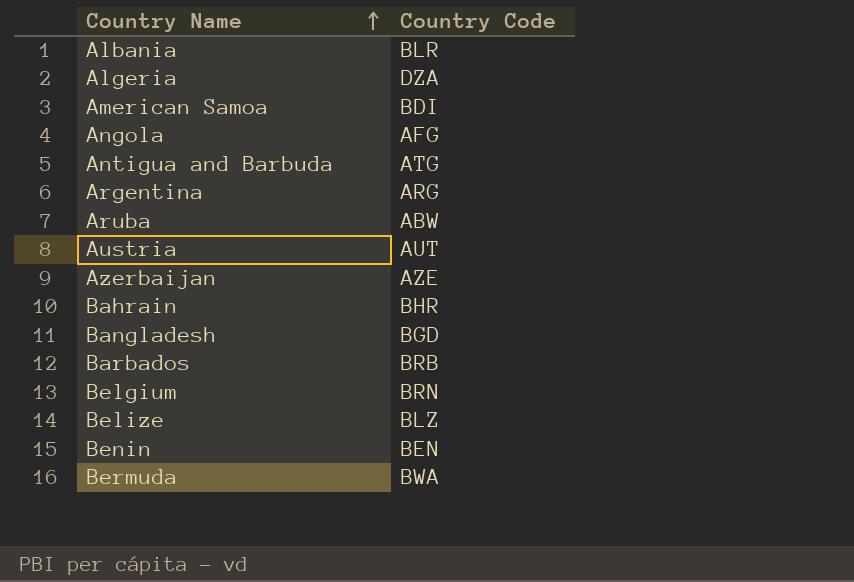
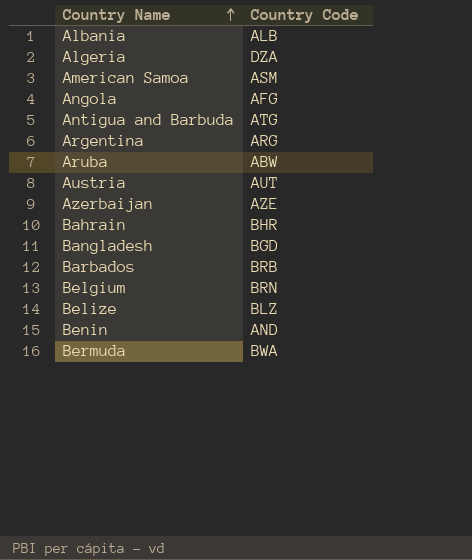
Albania | Country Code: BLR -> ALB
American Samoa | Country Code: BDI -> ASM
Benin | Country Code: BEN -> AND

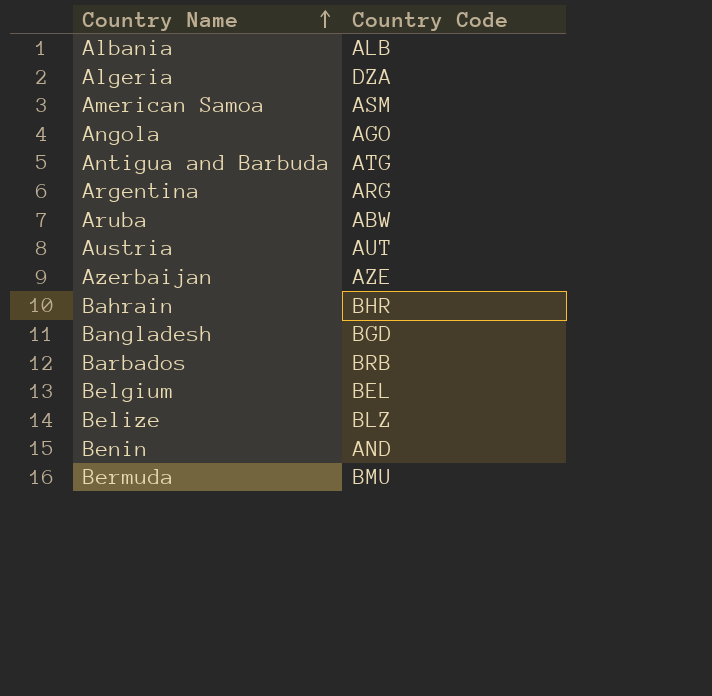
Angola | Country Code: AFG -> AGO
Belgium | Country Code: BRN -> BEL
Bermuda | Country Code: BWA -> BMU

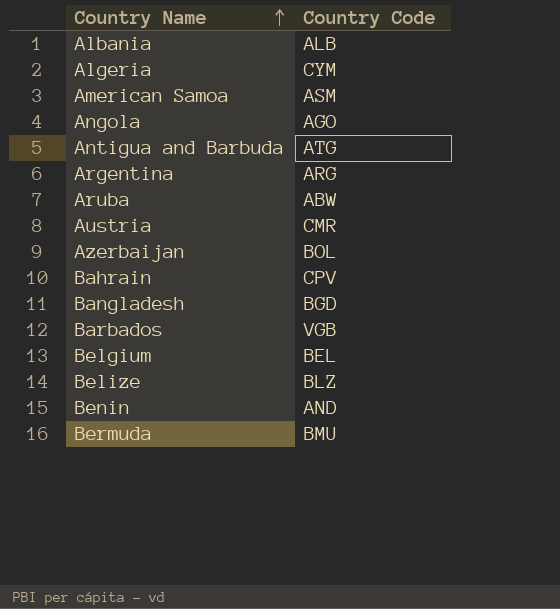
Algeria | Country Code: DZA -> CYM
Austria | Country Code: AUT -> CMR
Azerbaijan | Country Code: AZE -> BOL
Bahrain | Country Code: BHR -> CPV
Barbados | Country Code: BRB -> VGB

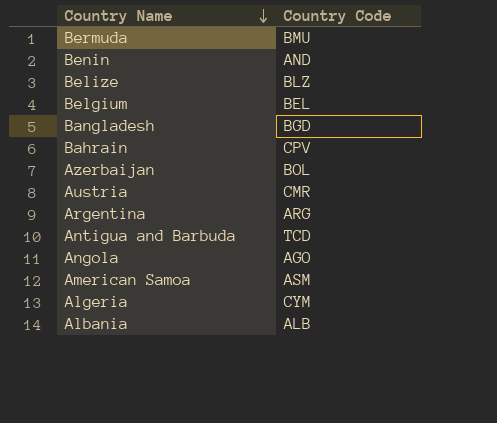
row order: Country Name ascending -> Country Name descending
row Aruba: ABW -> none
row Barbados: VGB -> none
Antigua and Barbuda | Country Code: ATG -> TCD

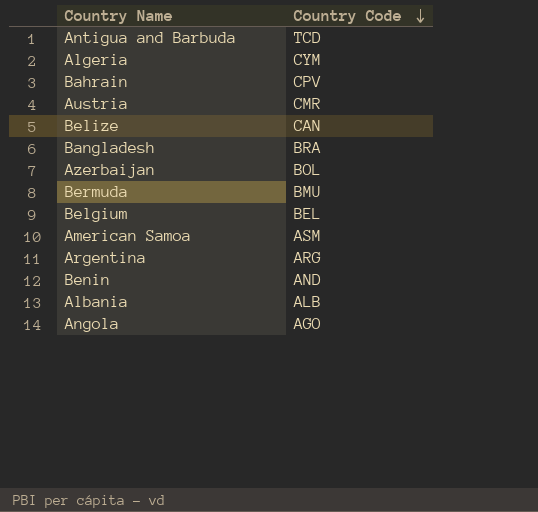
row order: Country Name descending -> Country Code descending
Belize | Country Code: BLZ -> CAN
Bangladesh | Country Code: BGD -> BRA

